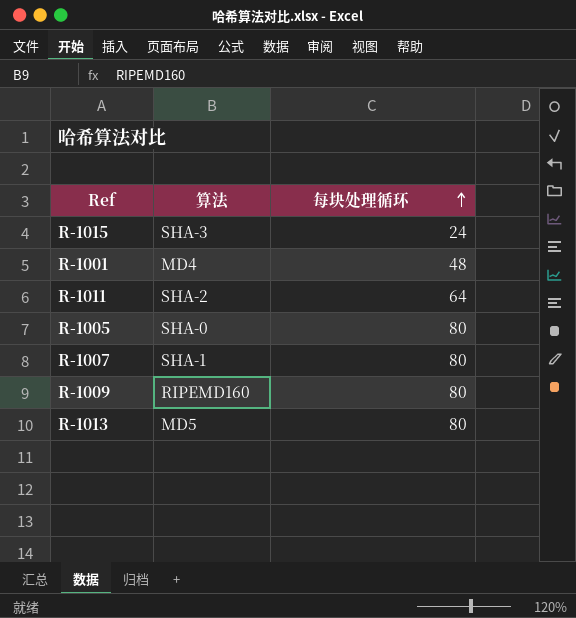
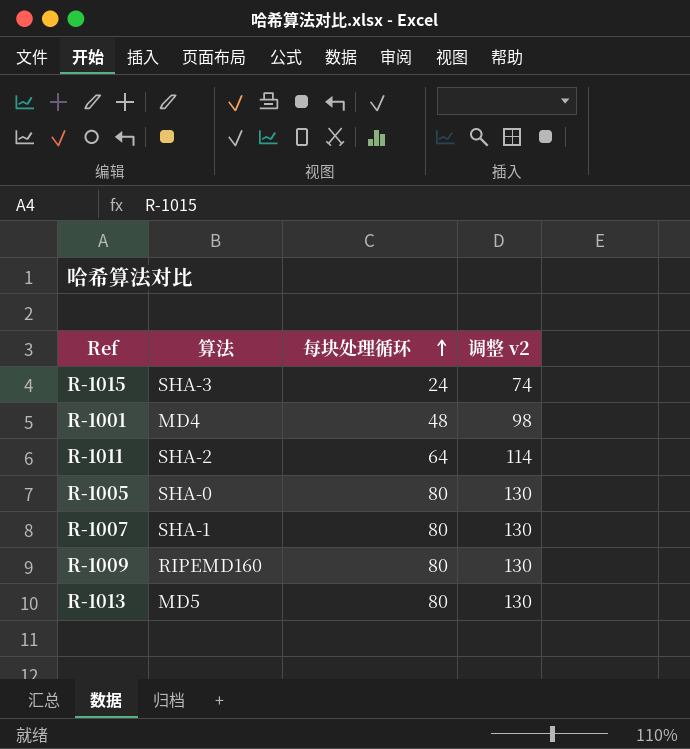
column 调整 v2 | formula: none -> [每块处理循环] + 50

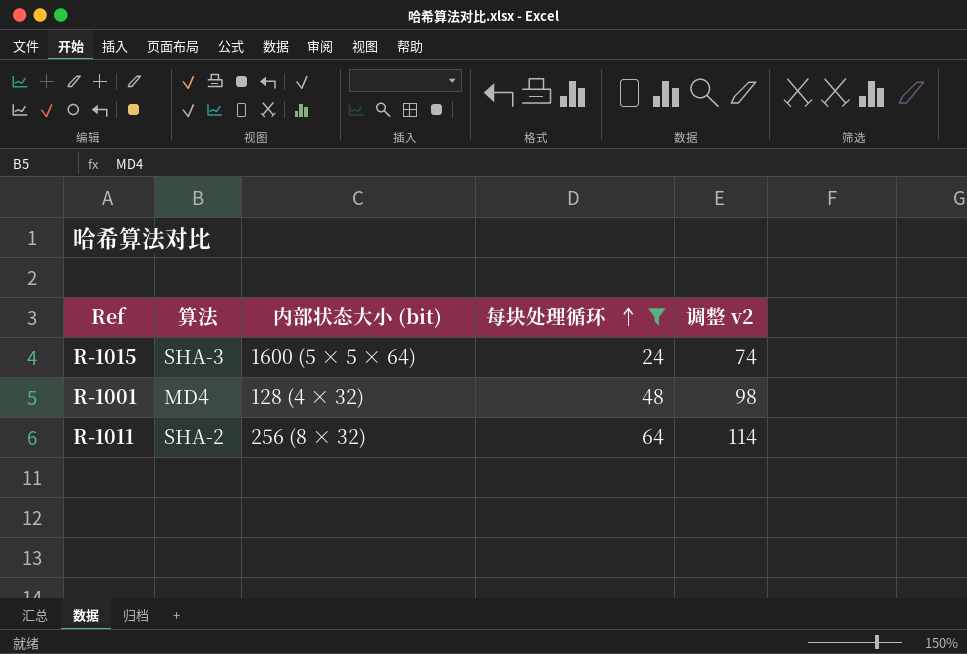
filter: none -> 每块处理循环 != 80
column 内部状态大小 (bit) | position: none -> 3

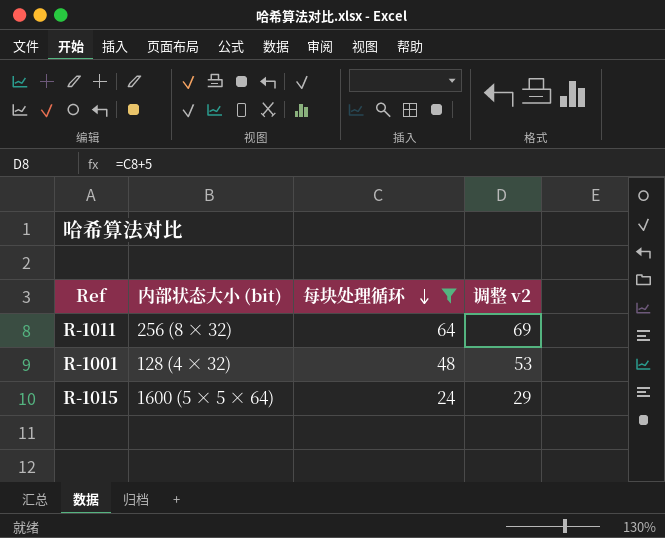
row order: 每块处理循环 ascending -> 每块处理循环 descending
column 算法 | position: 2 -> none
column 调整 v2 | formula: [每块处理循环] + 50 -> [每块处理循环] + 5

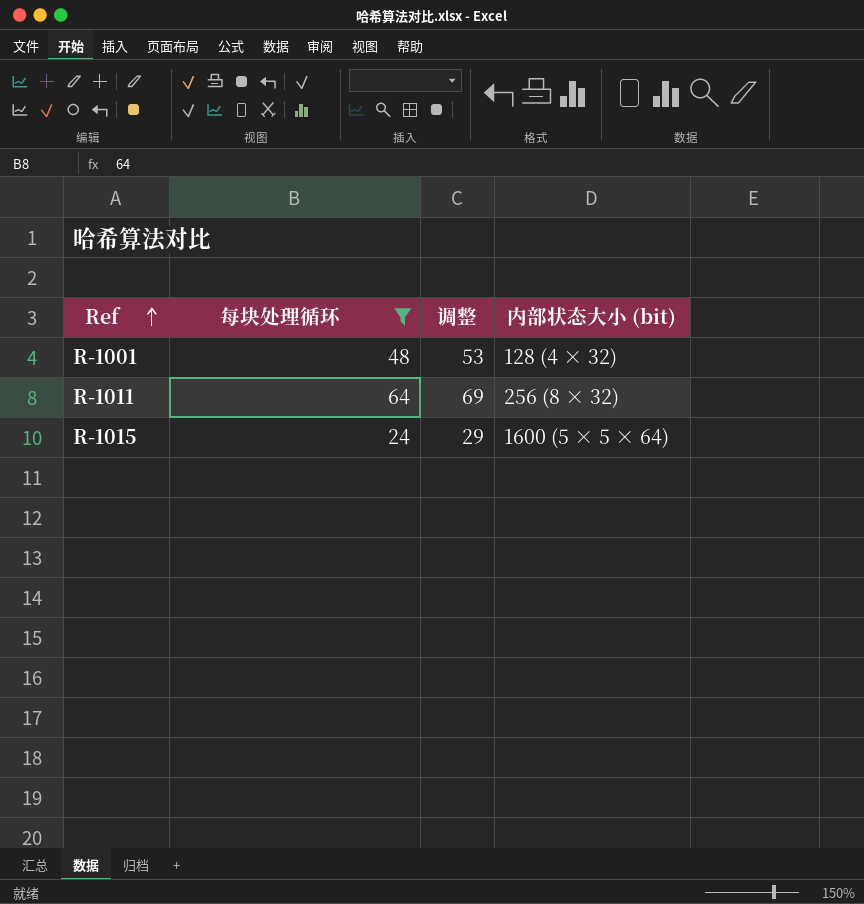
row order: 每块处理循环 descending -> Ref ascending
column name: 调整 v2 -> 调整
column 内部状态大小 (bit) | position: 2 -> 4

